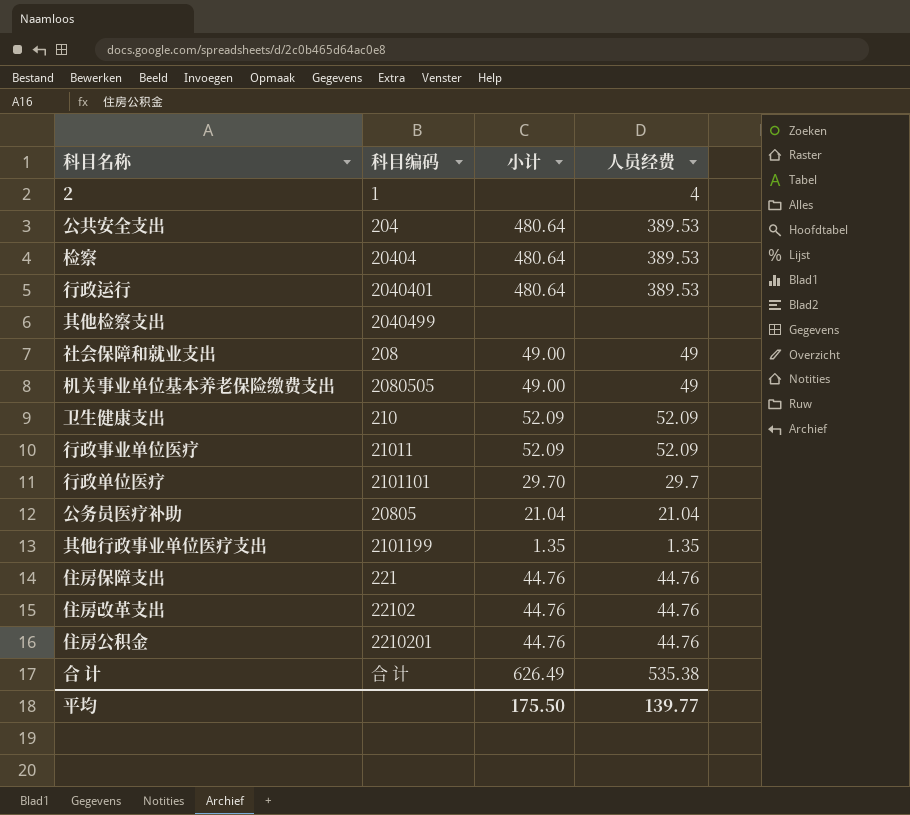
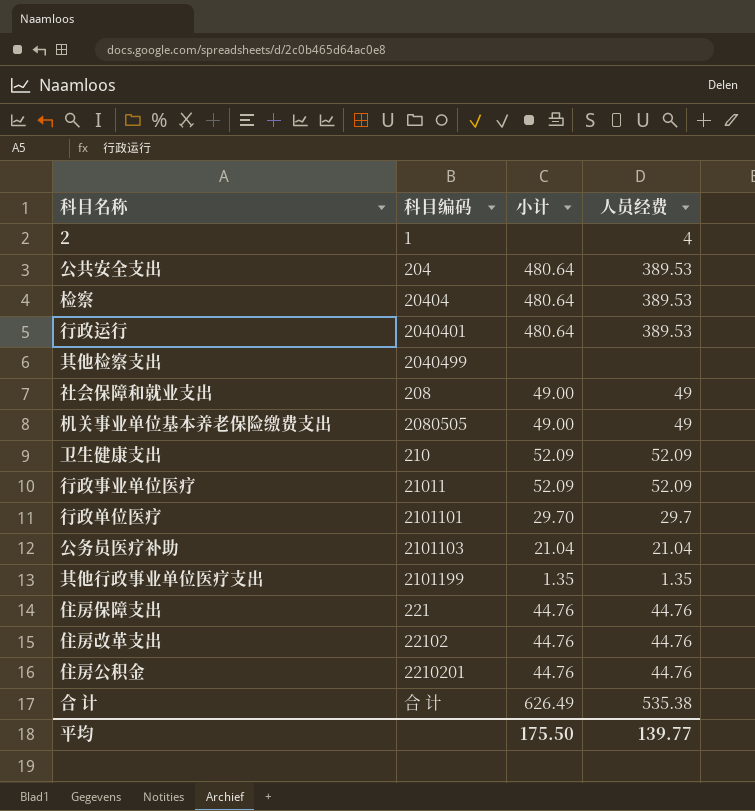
公务员医疗补助 | 科目编码: 20805 -> 2101103

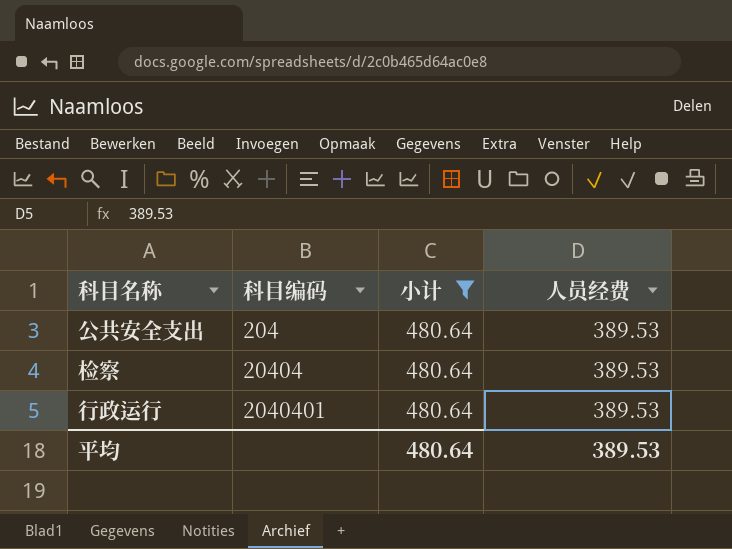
filter: none -> 小计 = 480.64
平均 | 小计: 175.50 -> 480.64
平均 | 人员经费: 139.77 -> 389.53

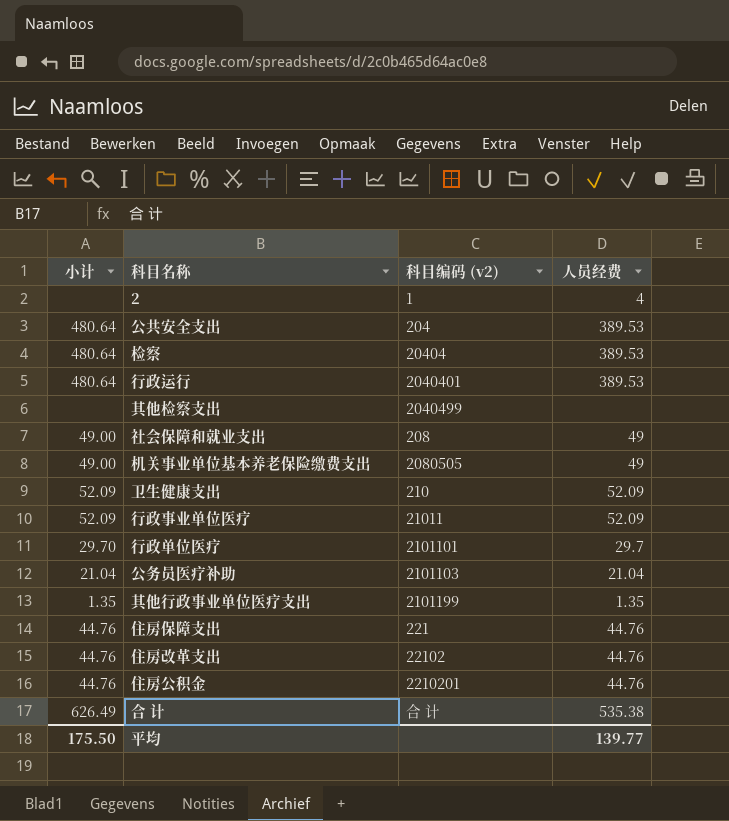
filter: 小计 = 480.64 -> none
column 小计 | position: 3 -> 1
column name: 科目编码 -> 科目编码 (v2)
平均 | 小计: 480.64 -> 175.50
平均 | 人员经费: 389.53 -> 139.77

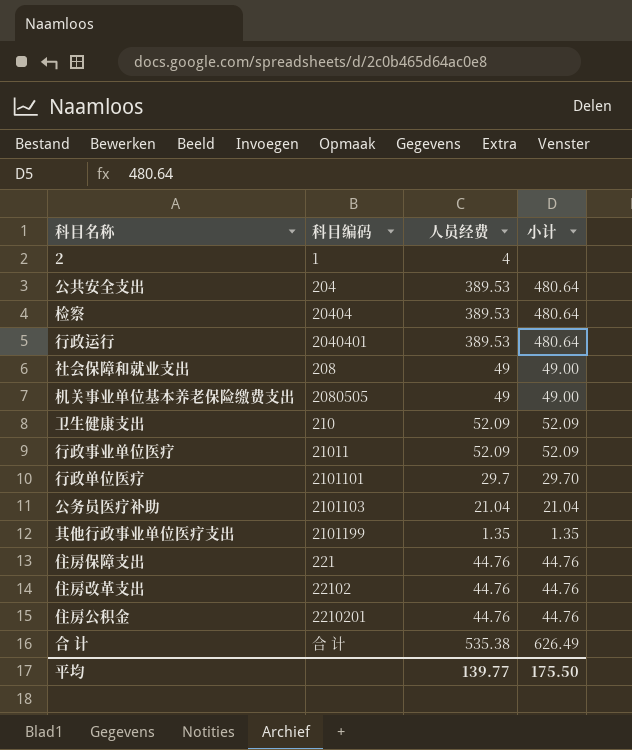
column name: 科目编码 (v2) -> 科目编码
column 小计 | position: 1 -> 4
row 其他检察支出: none | 2040499 | none -> none

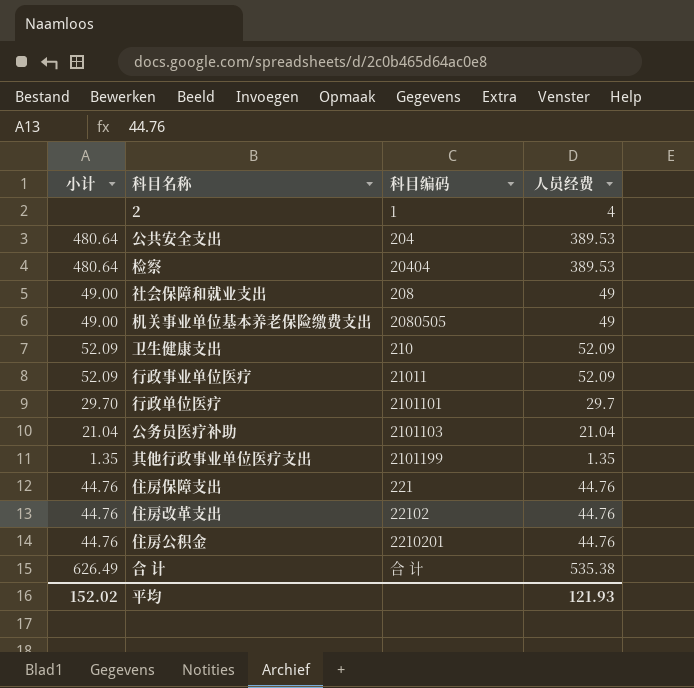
column 小计 | position: 4 -> 1
row 行政运行: 2040401 | 389.53 | 480.64 -> none
平均 | 小计: 175.50 -> 152.02
平均 | 人员经费: 139.77 -> 121.93

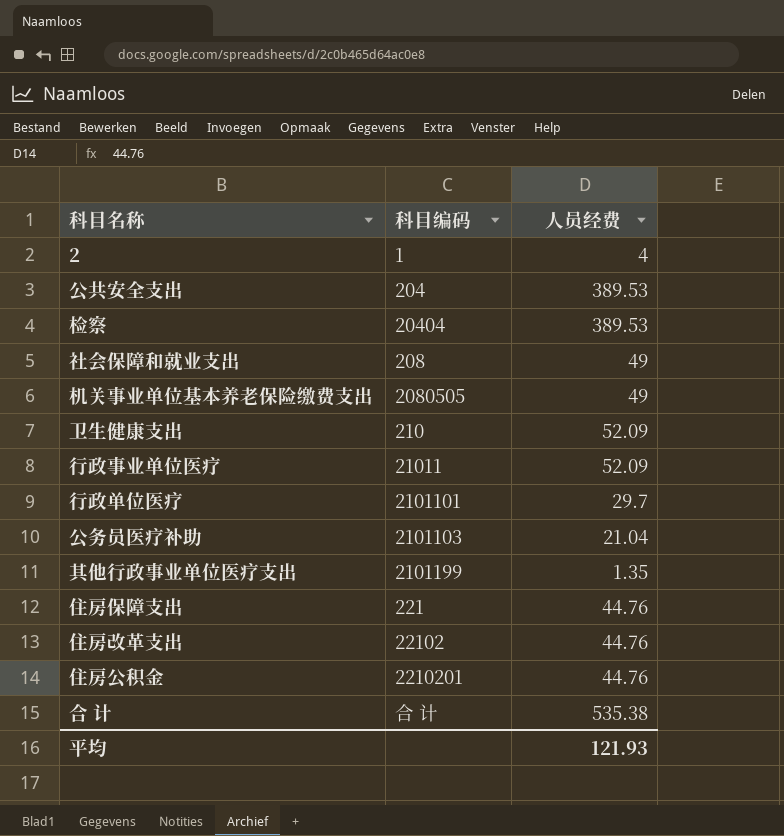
column 小计 | position: 1 -> none

